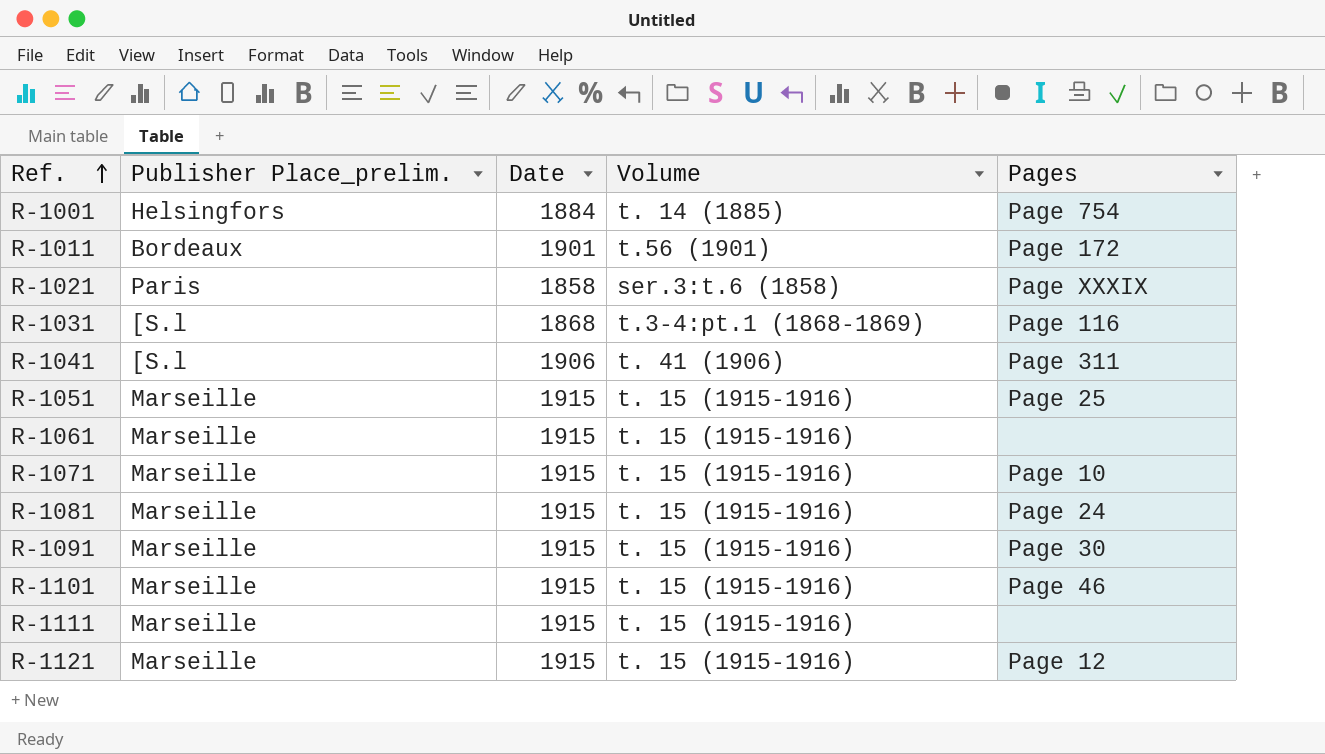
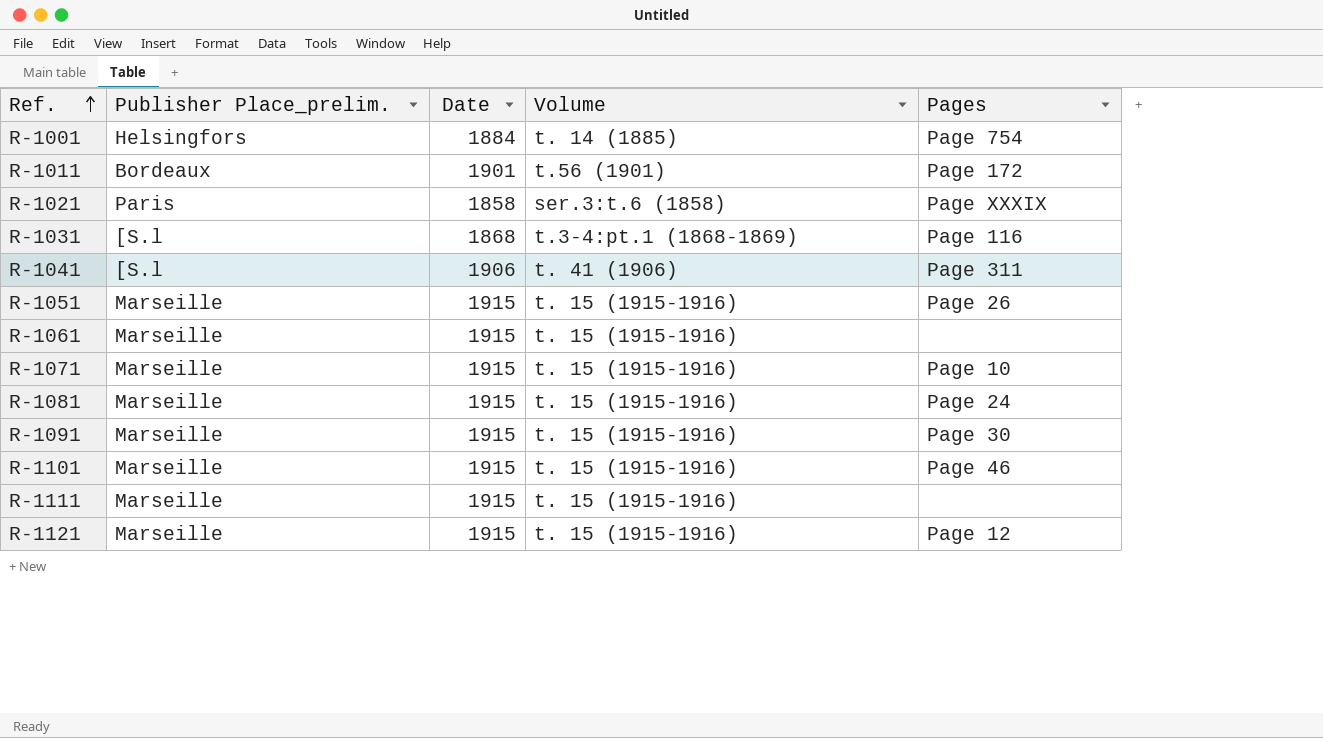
R-1051 | Pages: Page 25 -> Page 26

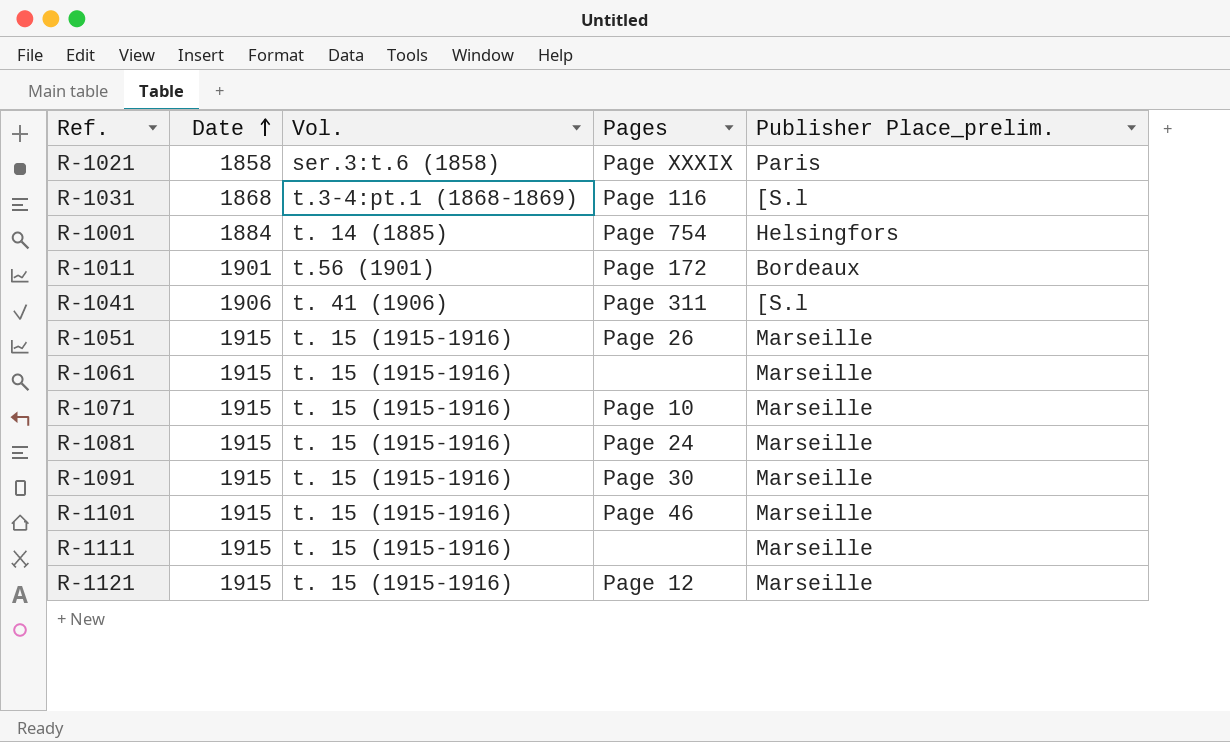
row order: Ref. ascending -> Date ascending
column name: Volume -> Vol.
column Publisher Place_prelim. | position: 2 -> 5

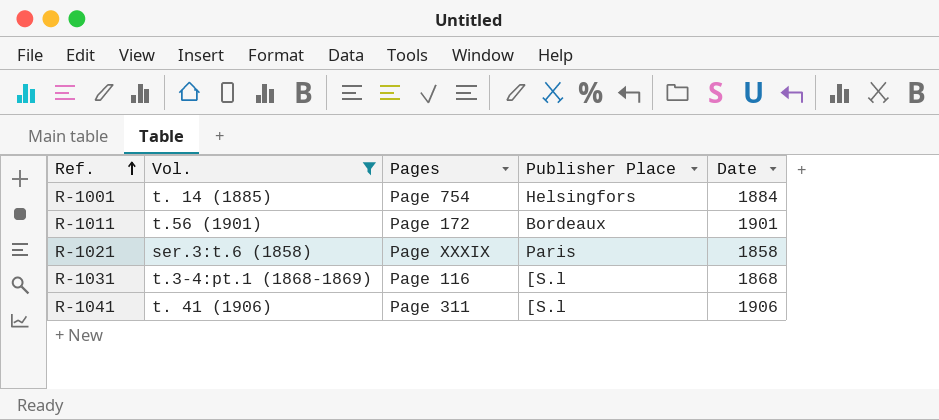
filter: none -> Vol. != t. 15 (1915-1916)
row order: Date ascending -> Ref. ascending
column name: Publisher Place_prelim. -> Publisher Place
column Date | position: 2 -> 5

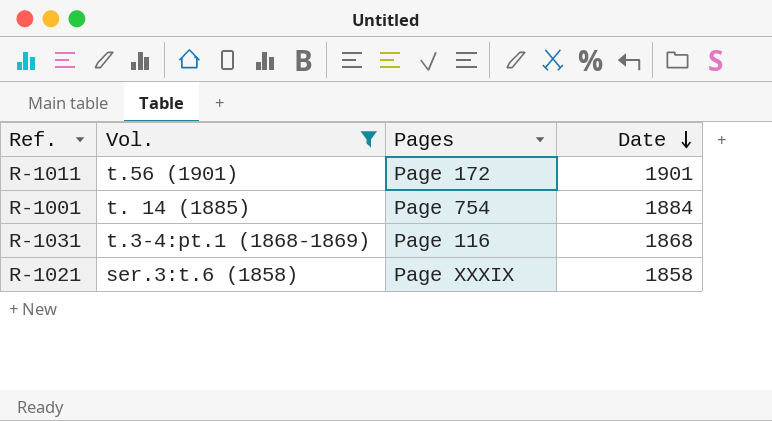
row order: Ref. ascending -> Date descending
column Publisher Place | position: 4 -> none
row R-1041: t. 41 (1906) | Page 311 | [S.l | 1906 -> none

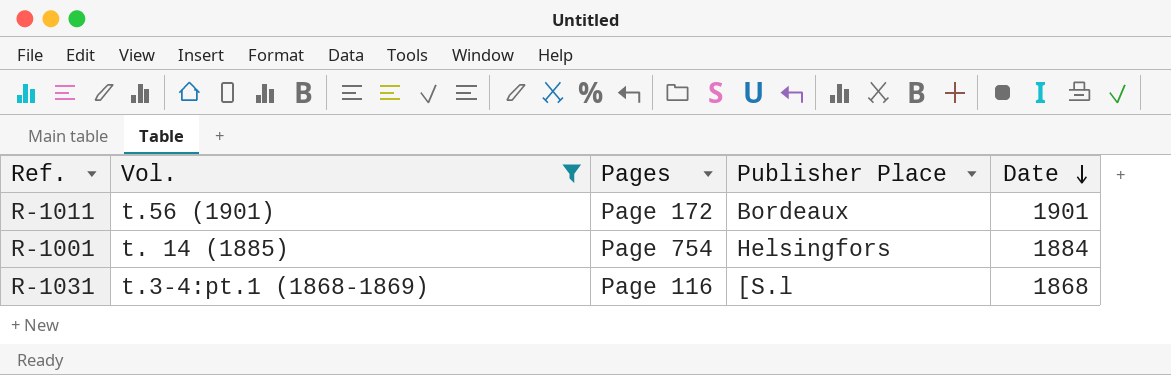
column Publisher Place | position: none -> 4
row R-1021: ser.3:t.6 (1858) | Page XXXIX | 1858 -> none

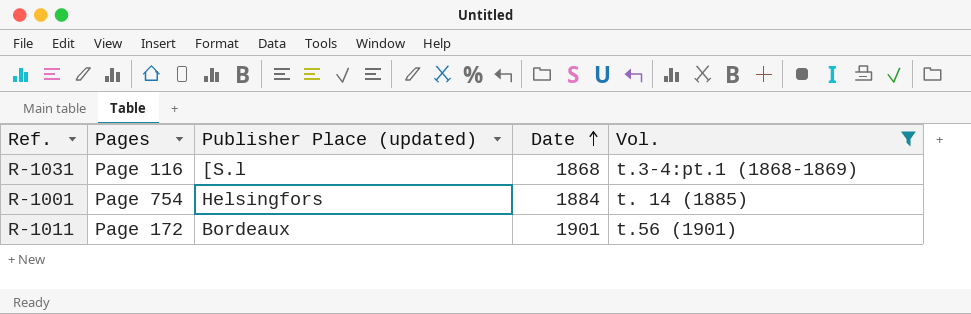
row order: Date descending -> Date ascending
column name: Publisher Place -> Publisher Place (updated)
column Vol. | position: 2 -> 5

